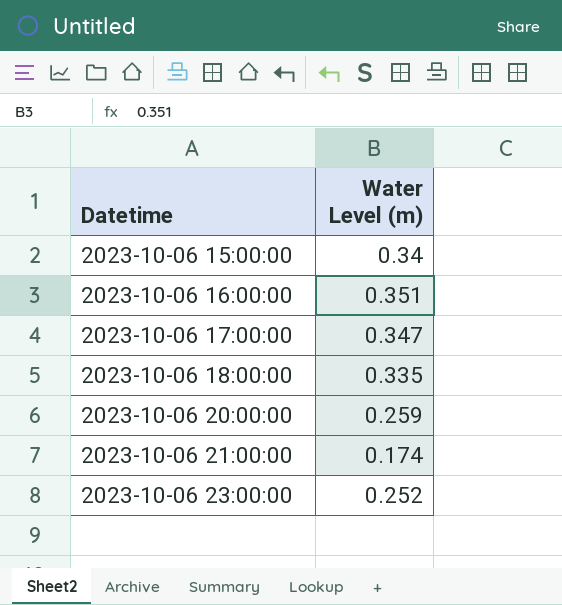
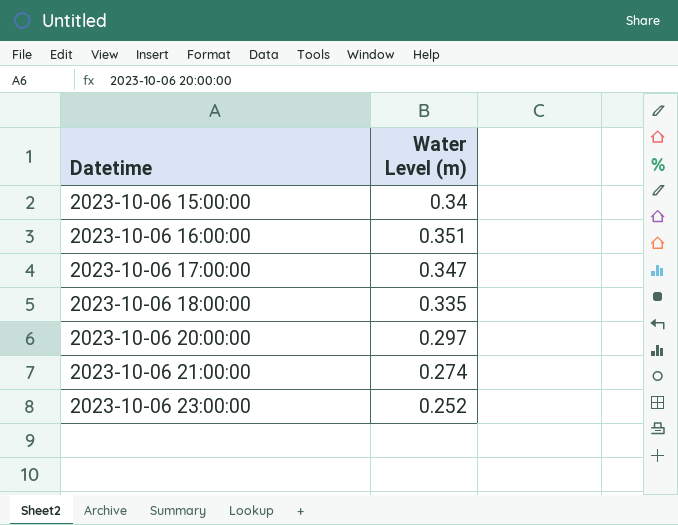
2023-10-06 20:00:00 | Water Level (m): 0.259 -> 0.297
2023-10-06 21:00:00 | Water Level (m): 0.174 -> 0.274

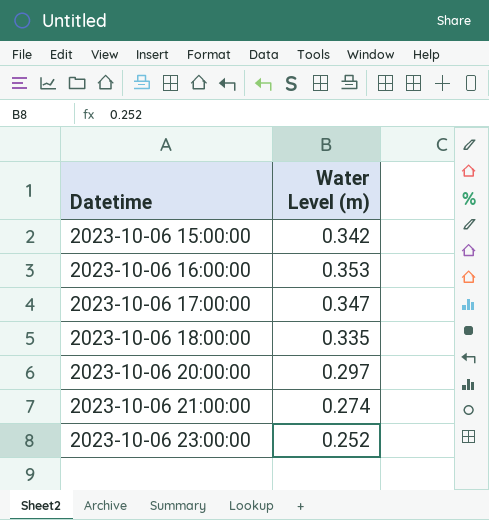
2023-10-06 15:00:00 | Water Level (m): 0.34 -> 0.342
2023-10-06 16:00:00 | Water Level (m): 0.351 -> 0.353

